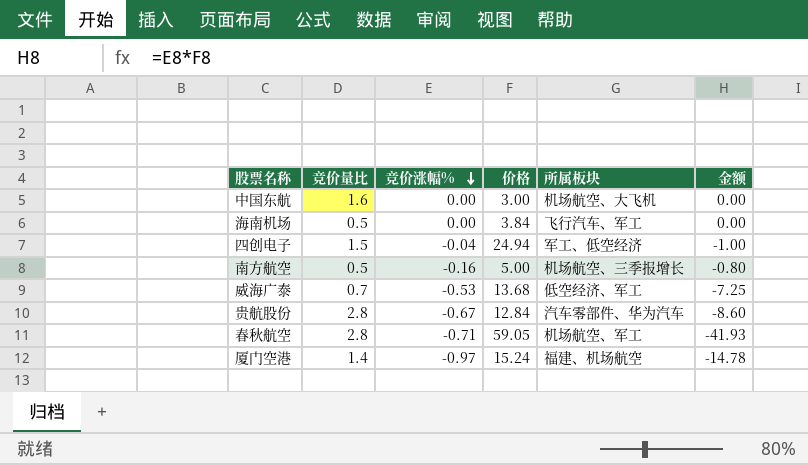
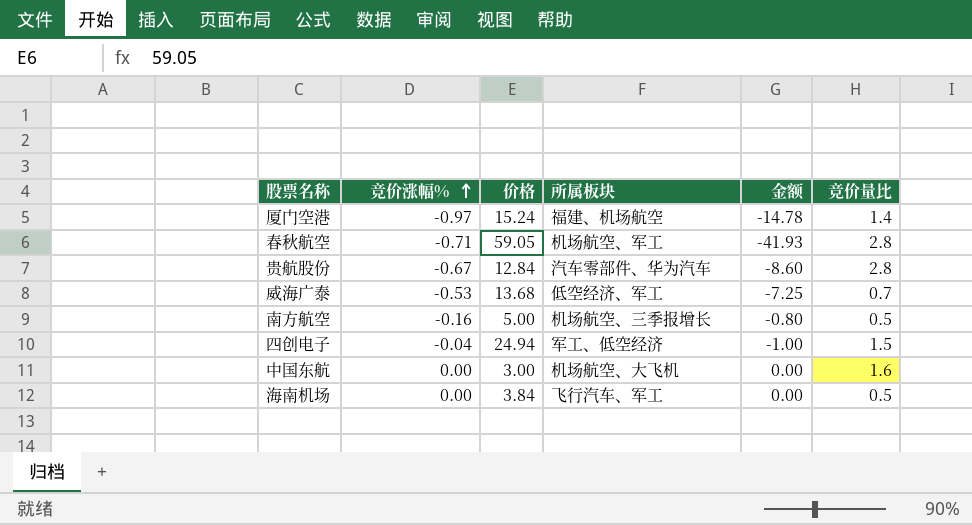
row order: 竞价涨幅% descending -> 竞价涨幅% ascending
column 竞价量比 | position: 2 -> 6

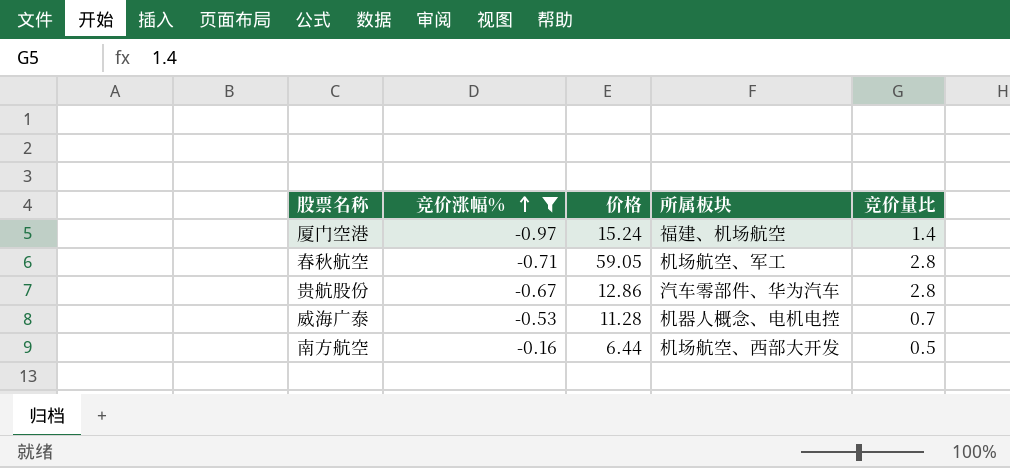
filter: none -> 竞价涨幅% <= -0.16
column 金额 | formula: [竞价涨幅%] * [价格] -> none
贵航股份 | 价格: 12.84 -> 12.86
威海广泰 | 价格: 13.68 -> 11.28
威海广泰 | 所属板块: 低空经济、军工 -> 机器人概念、电机电控
南方航空 | 价格: 5.00 -> 6.44
南方航空 | 所属板块: 机场航空、三季报增长 -> 机场航空、西部大开发

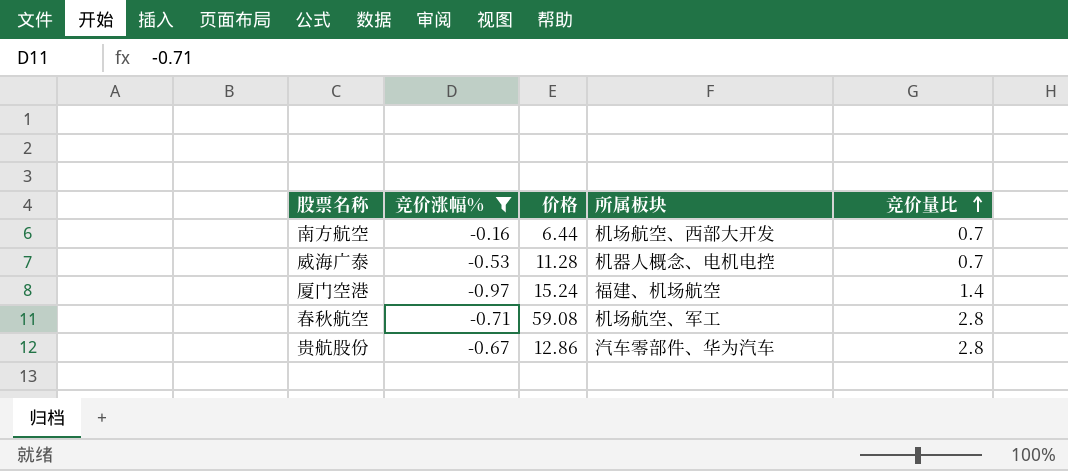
row order: 竞价涨幅% ascending -> 竞价量比 ascending
南方航空 | 竞价量比: 0.5 -> 0.7
春秋航空 | 价格: 59.05 -> 59.08

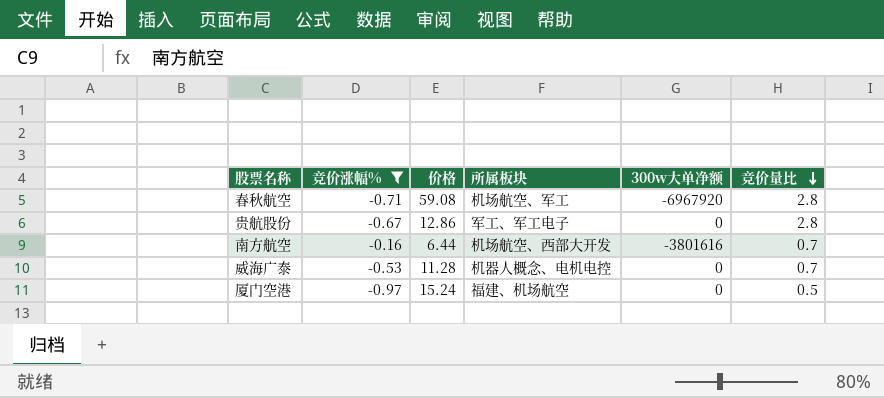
row order: 竞价量比 ascending -> 竞价量比 descending
column 300w大单净额 | position: none -> 5
贵航股份 | 所属板块: 汽车零部件、华为汽车 -> 军工、军工电子
厦门空港 | 竞价量比: 1.4 -> 0.5

